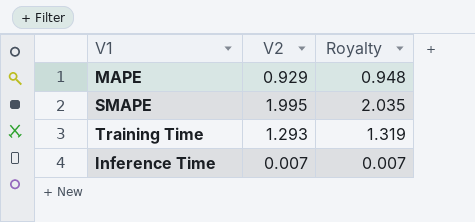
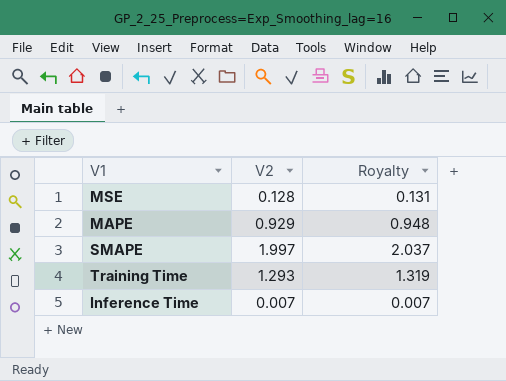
row MSE: none -> 0.128 | 0.131
SMAPE | V2: 1.995 -> 1.997
SMAPE | Royalty: 2.035 -> 2.037

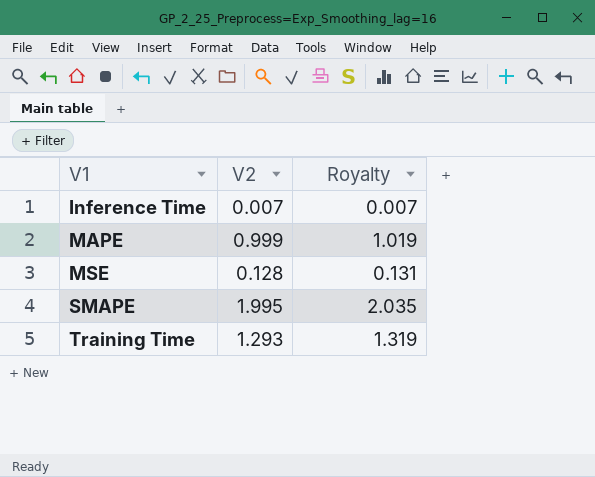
row order: none -> V1 ascending
MAPE | V2: 0.929 -> 0.999
MAPE | Royalty: 0.948 -> 1.019
SMAPE | V2: 1.997 -> 1.995
SMAPE | Royalty: 2.037 -> 2.035

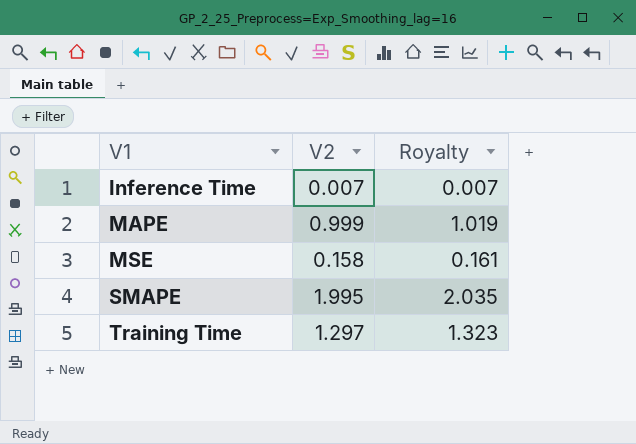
MSE | V2: 0.128 -> 0.158
MSE | Royalty: 0.131 -> 0.161
Training Time | V2: 1.293 -> 1.297
Training Time | Royalty: 1.319 -> 1.323

